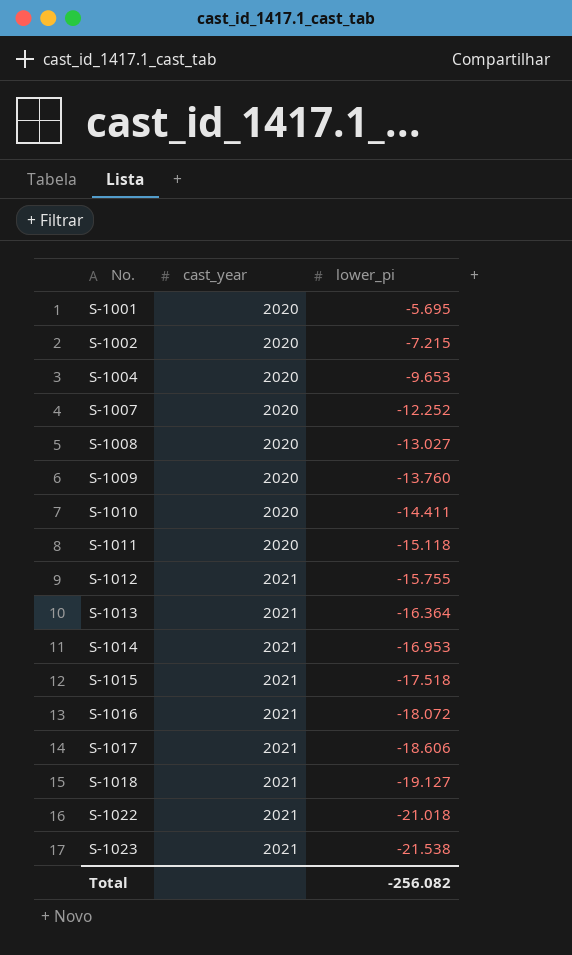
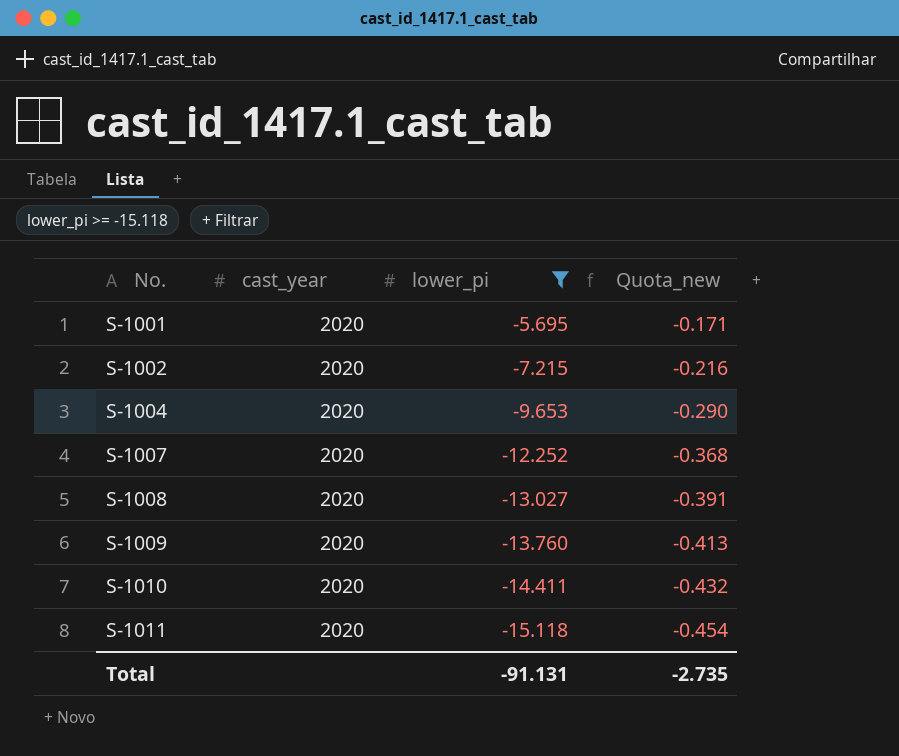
filter: none -> lower_pi >= -15.118
column Quota_new | formula: none -> [lower_pi] * 0.03
Total | lower_pi: -256.082 -> -91.131

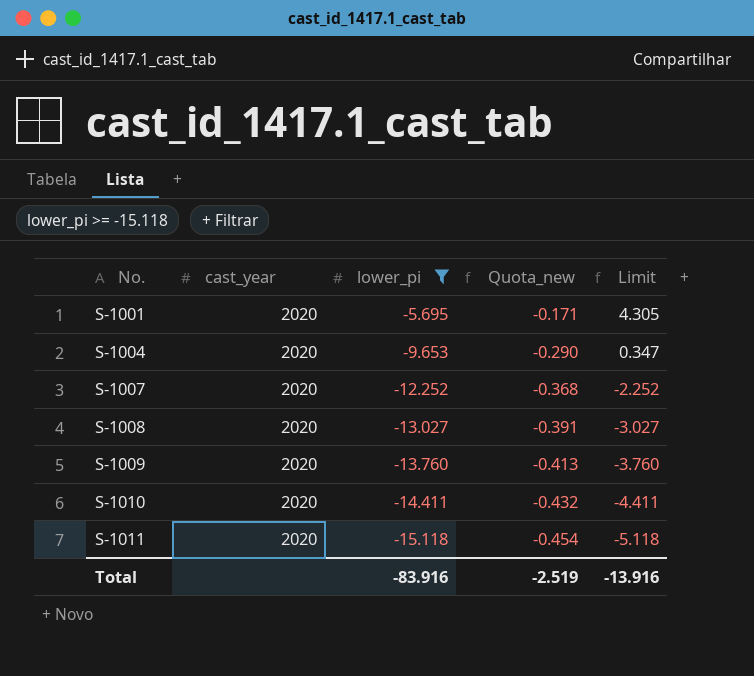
column Limit | formula: none -> [lower_pi] + 10
row S-1002: 2020 | -7.215 | -0.216 -> none
Total | lower_pi: -91.131 -> -83.916
Total | Quota_new: -2.735 -> -2.519

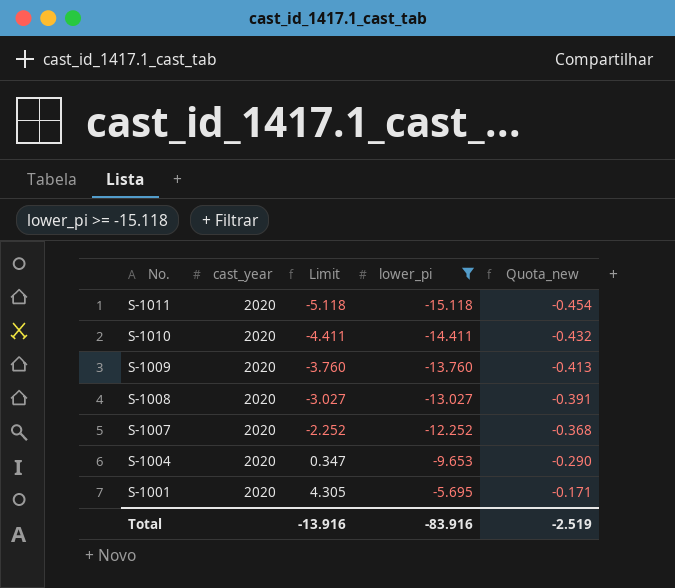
row order: No. ascending -> No. descending
column Limit | position: 5 -> 3

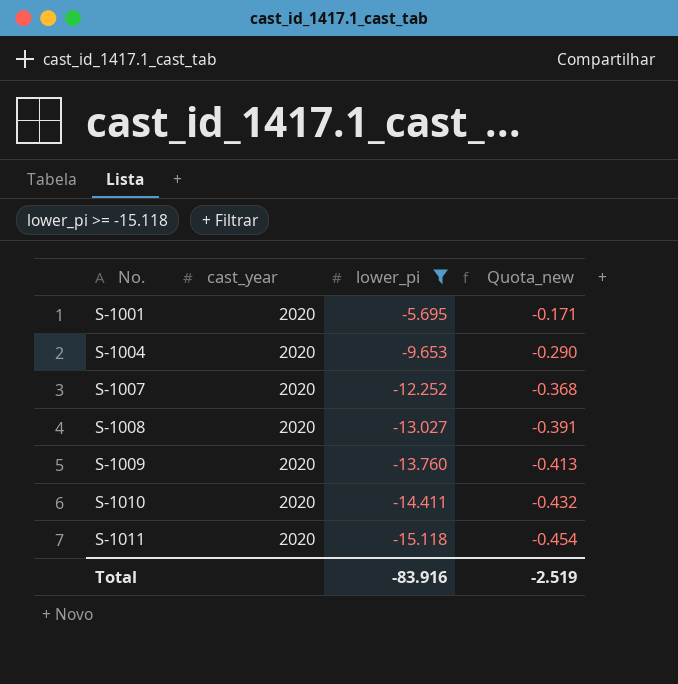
row order: No. descending -> No. ascending
column Limit | formula: [lower_pi] + 10 -> none

